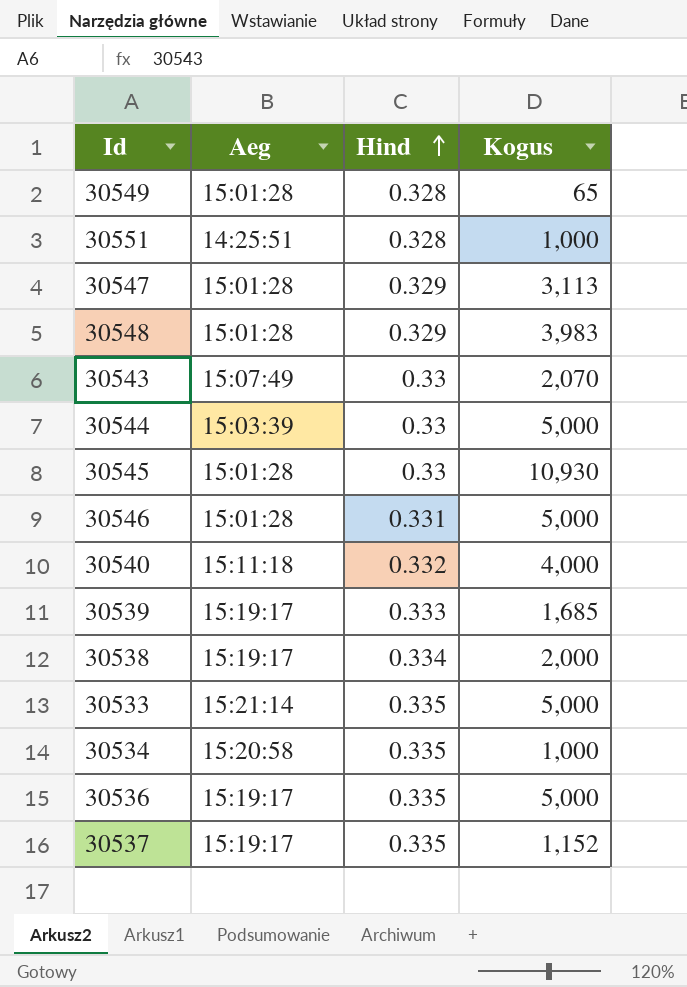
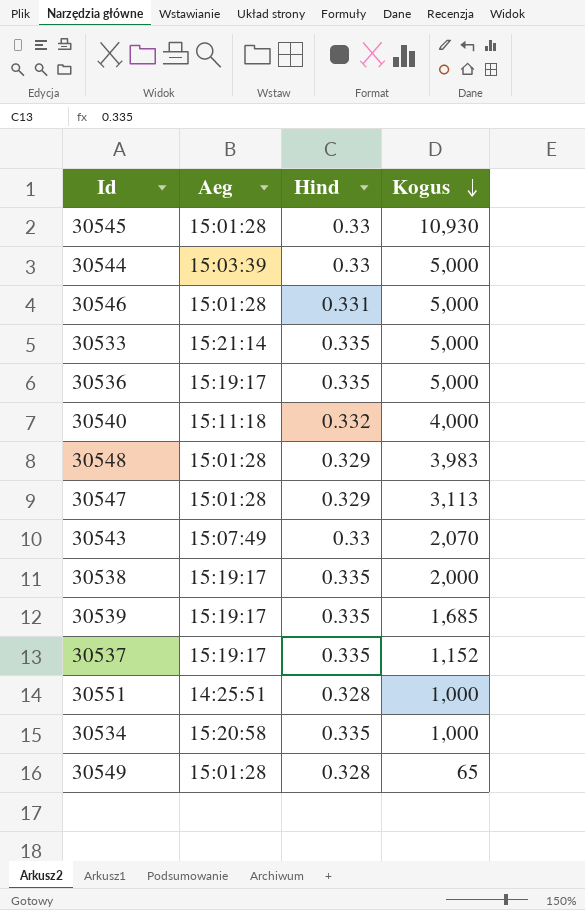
row order: Hind ascending -> Kogus descending
30538 | Hind: 0.334 -> 0.335
30539 | Hind: 0.333 -> 0.335

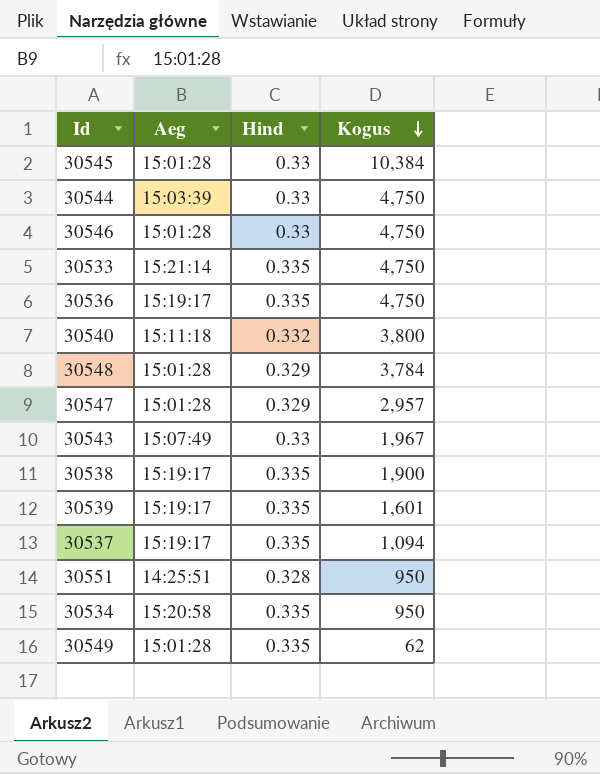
30545 | Kogus: 10,930 -> 10,384
30544 | Kogus: 5,000 -> 4,750
30546 | Hind: 0.331 -> 0.33
30546 | Kogus: 5,000 -> 4,750
30533 | Kogus: 5,000 -> 4,750
30536 | Kogus: 5,000 -> 4,750
30540 | Kogus: 4,000 -> 3,800
30548 | Kogus: 3,983 -> 3,784
30547 | Kogus: 3,113 -> 2,957
30543 | Kogus: 2,070 -> 1,967
30538 | Kogus: 2,000 -> 1,900
30539 | Kogus: 1,685 -> 1,601
30537 | Kogus: 1,152 -> 1,094
30551 | Kogus: 1,000 -> 950
30534 | Kogus: 1,000 -> 950
30549 | Hind: 0.328 -> 0.335
30549 | Kogus: 65 -> 62

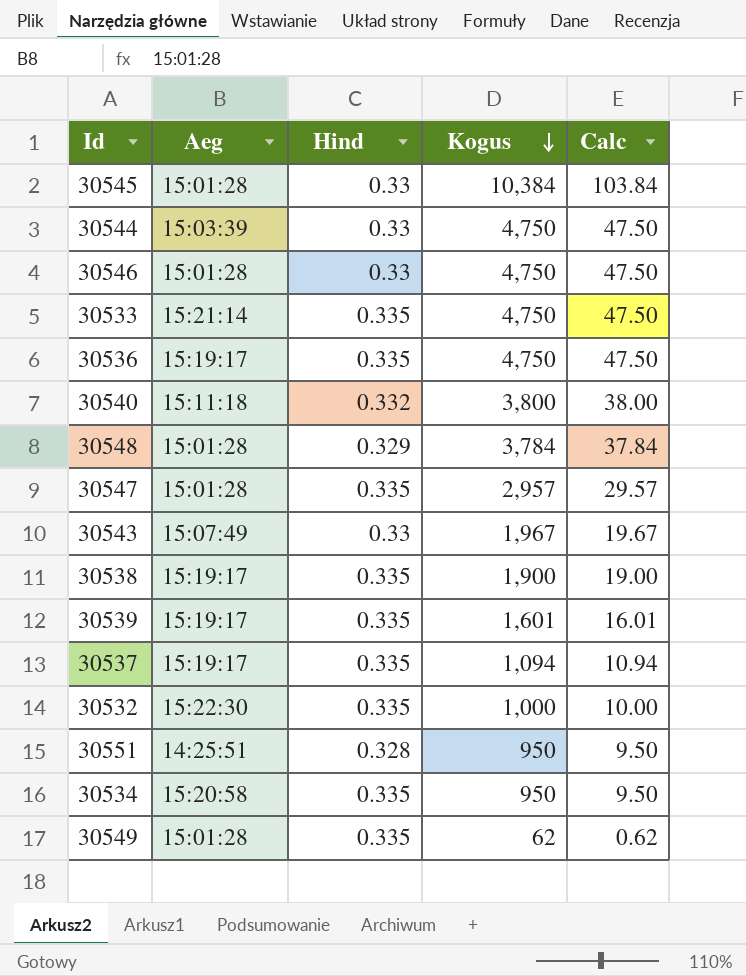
column Calc | formula: none -> [Kogus] * 0.01
30547 | Hind: 0.329 -> 0.335
row 30532: none -> 15:22:30 | 0.335 | 1,000 | 10.00

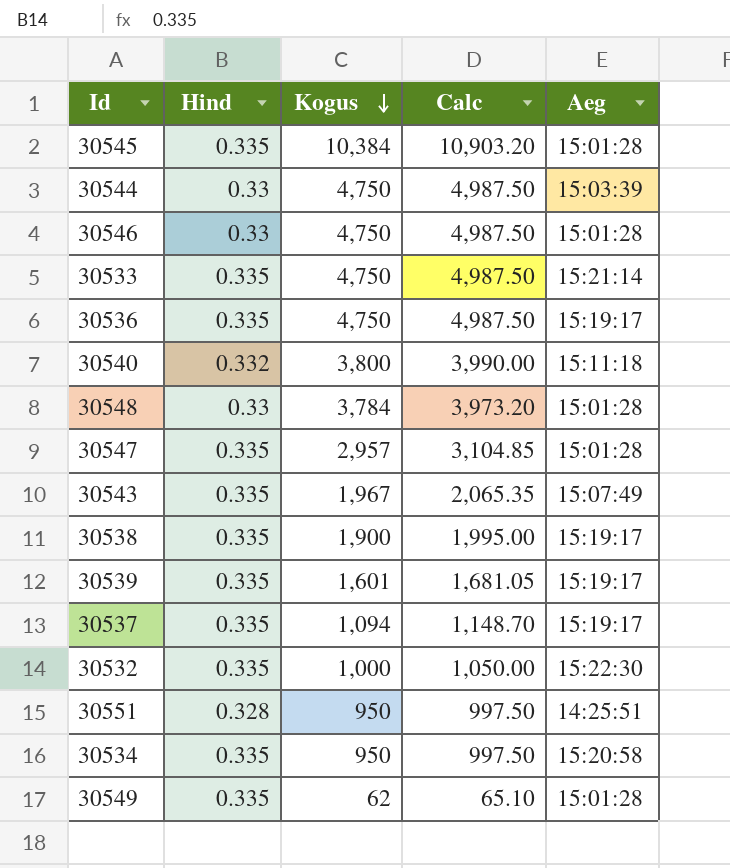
column Calc | formula: [Kogus] * 0.01 -> [Kogus] * 1.05
column Aeg | position: 2 -> 5
30545 | Hind: 0.33 -> 0.335
30548 | Hind: 0.329 -> 0.33
30543 | Hind: 0.33 -> 0.335

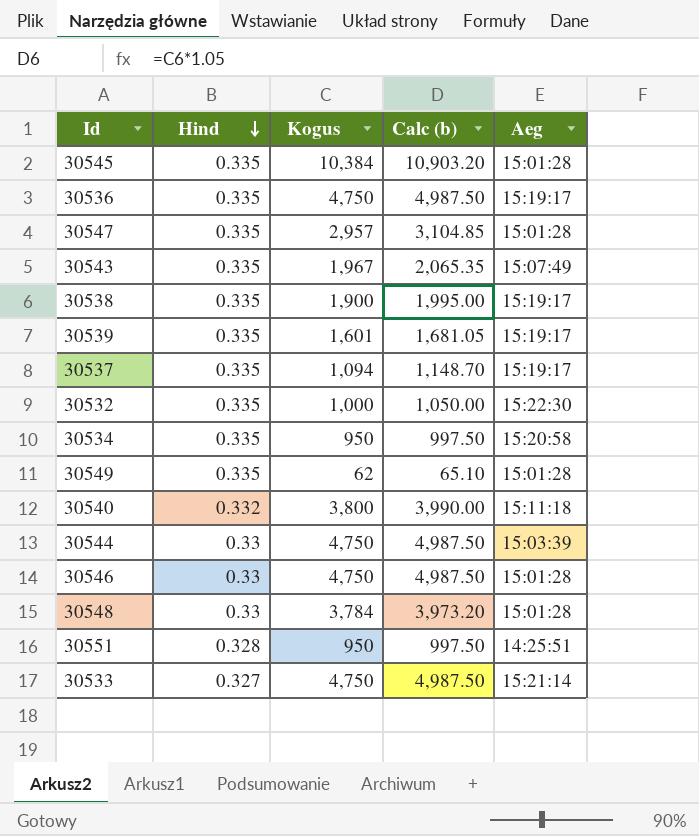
row order: Kogus descending -> Hind descending
column name: Calc -> Calc (b)
30533 | Hind: 0.335 -> 0.327

